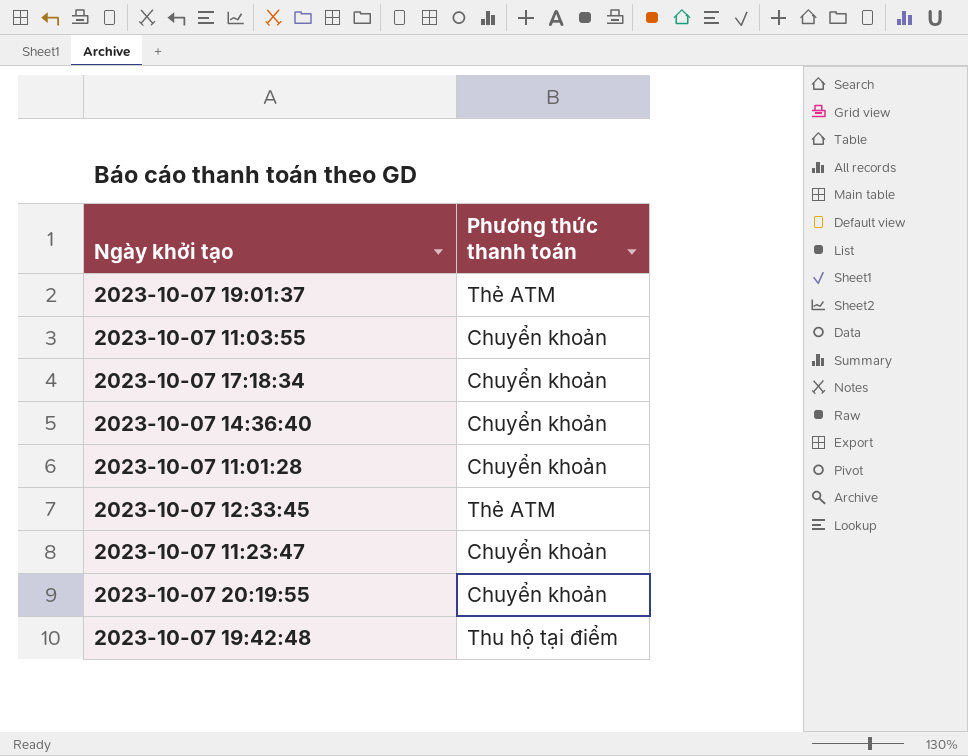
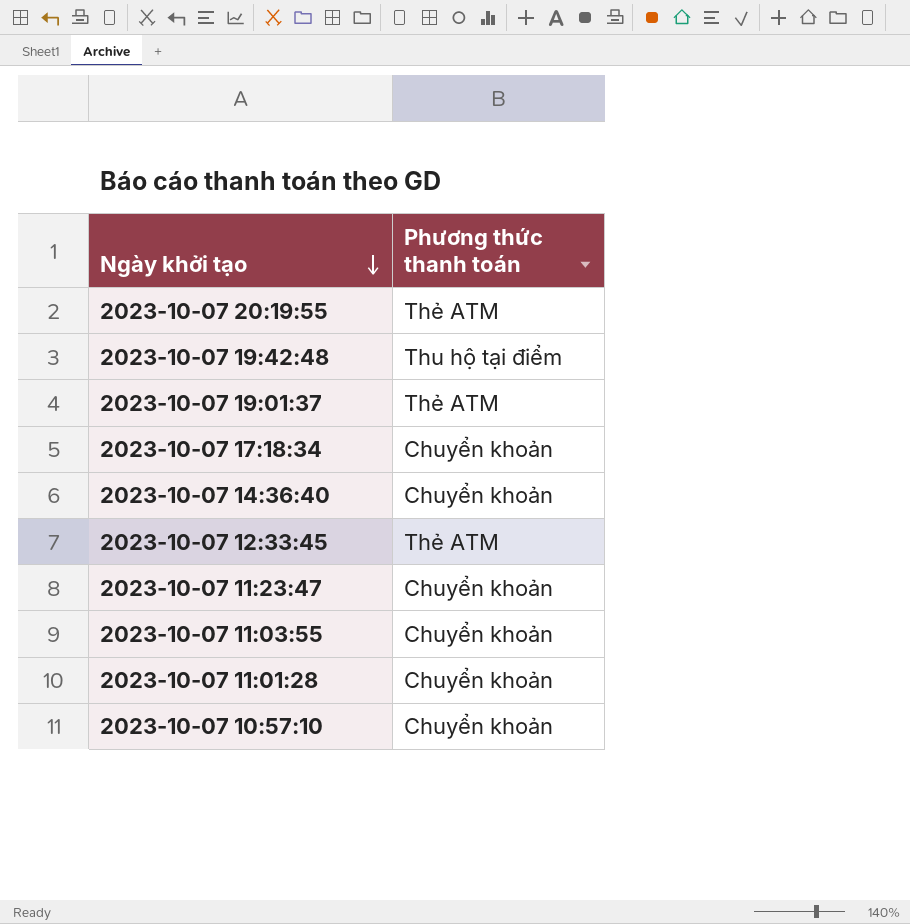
row order: none -> Ngày khởi tạo descending
2023-10-07 20:19:55 | Phương thức thanh toán: Chuyển khoản -> Thẻ ATM
row 2023-10-07 10:57:10: none -> Chuyển khoản

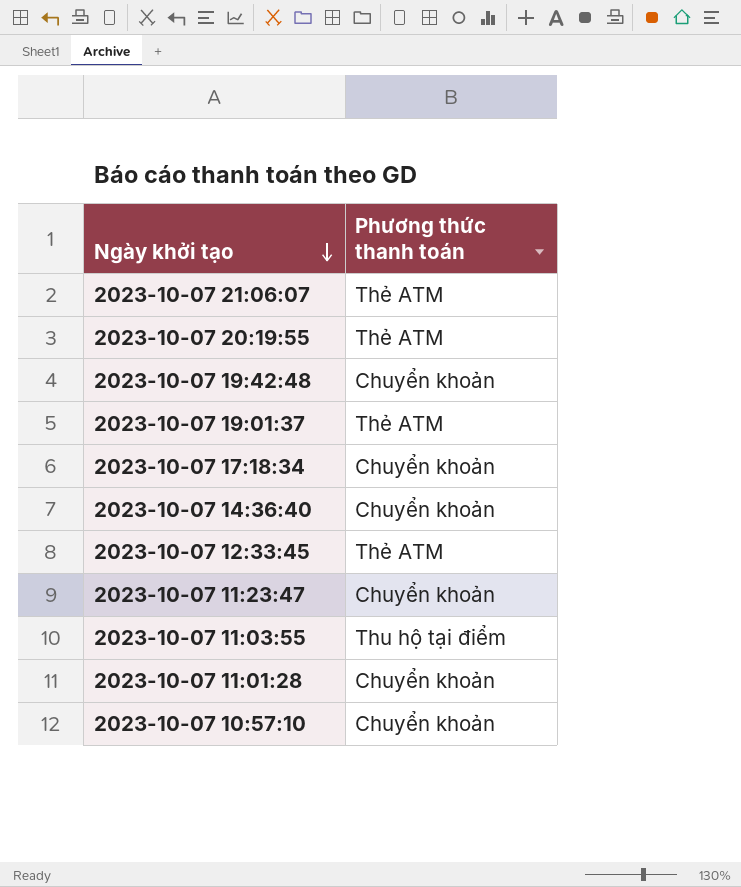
row 2023-10-07 21:06:07: none -> Thẻ ATM
2023-10-07 19:42:48 | Phương thức thanh toán: Thu hộ tại điểm -> Chuyển khoản
2023-10-07 11:03:55 | Phương thức thanh toán: Chuyển khoản -> Thu hộ tại điểm

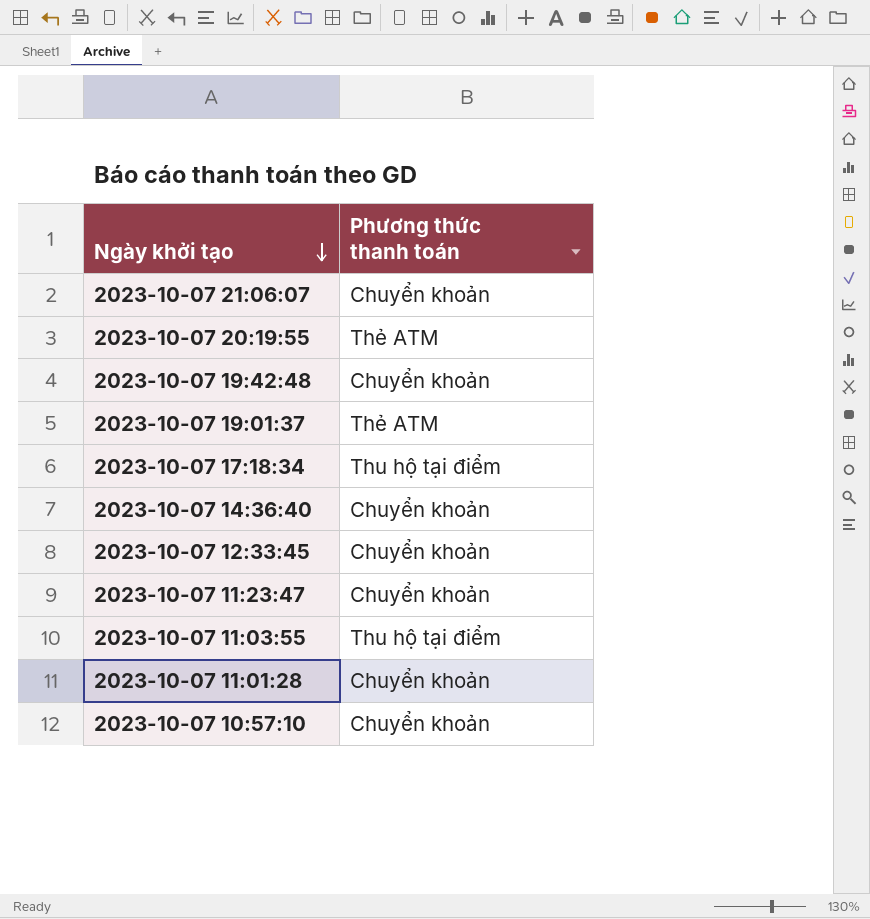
2023-10-07 21:06:07 | Phương thức thanh toán: Thẻ ATM -> Chuyển khoản
2023-10-07 17:18:34 | Phương thức thanh toán: Chuyển khoản -> Thu hộ tại điểm
2023-10-07 12:33:45 | Phương thức thanh toán: Thẻ ATM -> Chuyển khoản

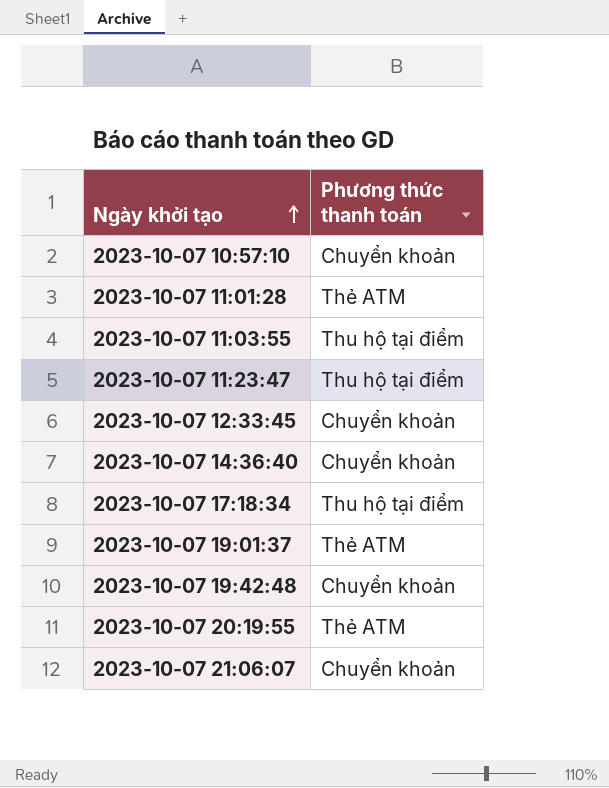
row order: Ngày khởi tạo descending -> Ngày khởi tạo ascending
2023-10-07 11:01:28 | Phương thức thanh toán: Chuyển khoản -> Thẻ ATM
2023-10-07 11:23:47 | Phương thức thanh toán: Chuyển khoản -> Thu hộ tại điểm

